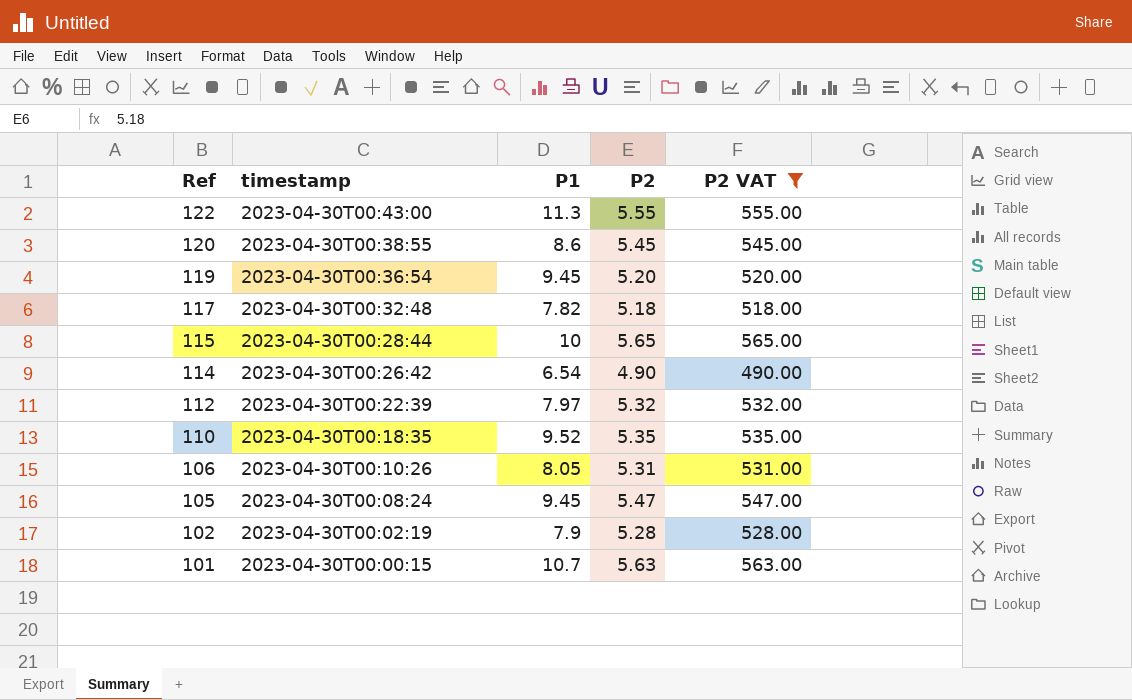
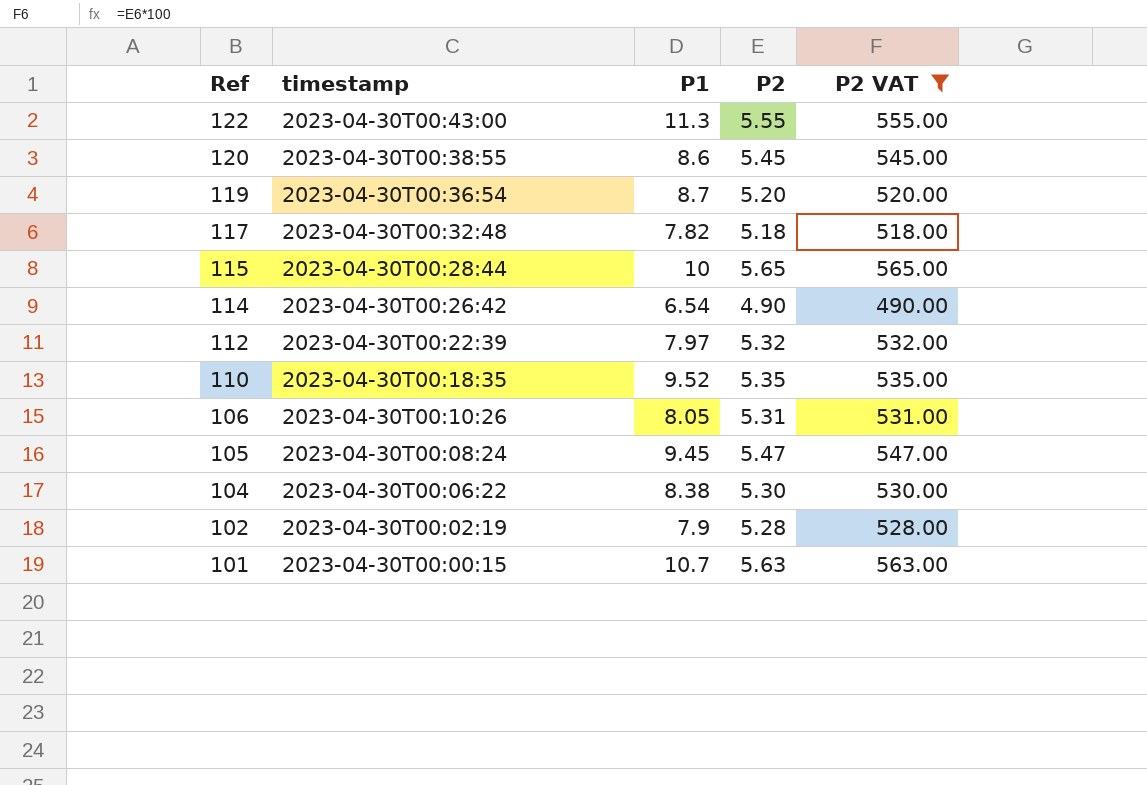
119 | P1: 9.45 -> 8.7
row 104: none -> 2023-04-30T00:06:22 | 8.38 | 5.30 | 530.00

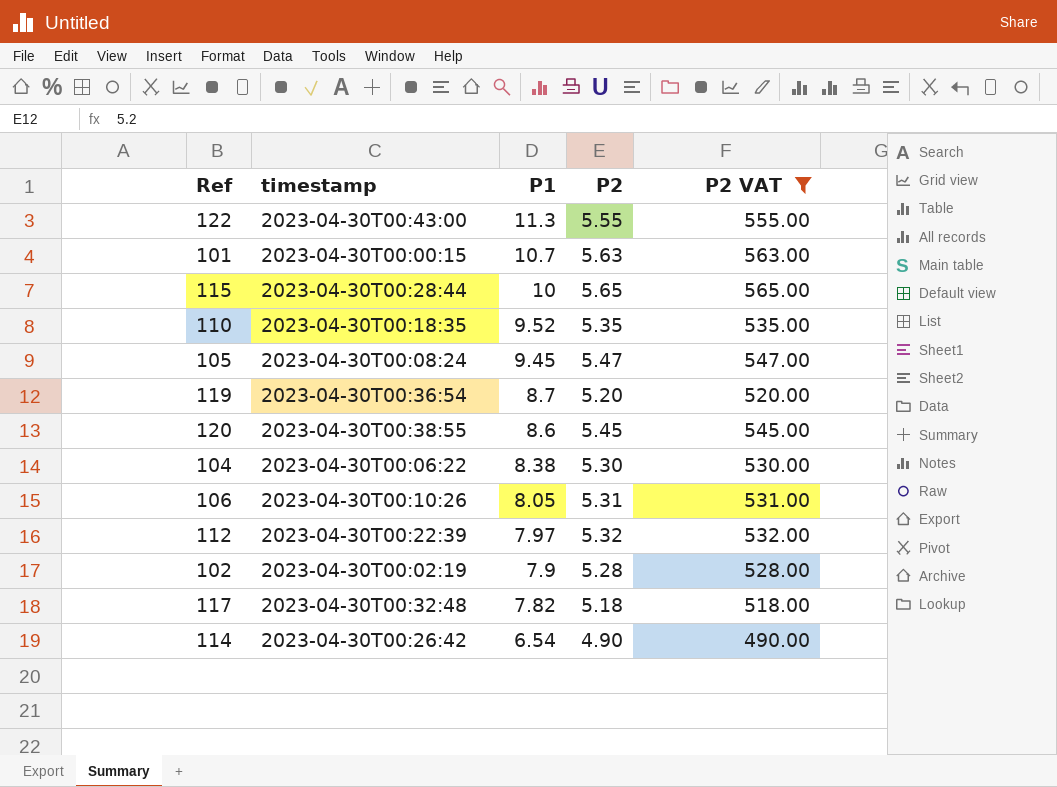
row order: Ref descending -> P1 descending

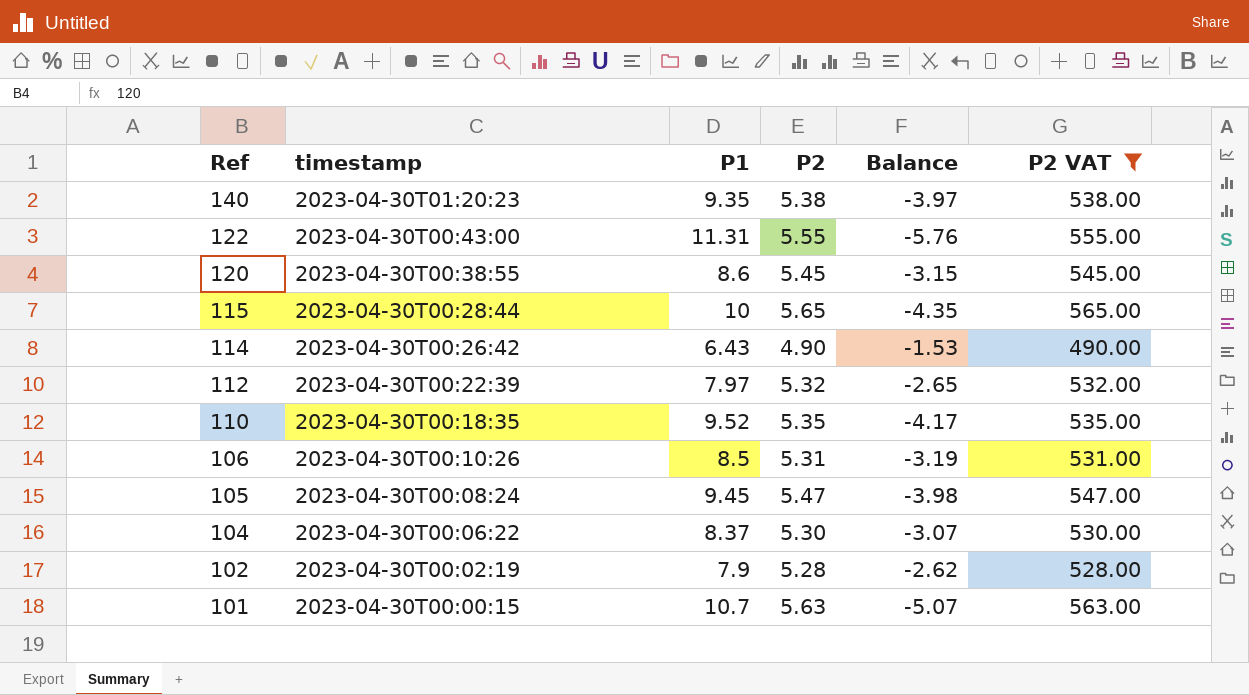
row order: P1 descending -> Ref descending
column Balance | formula: none -> [P2] - [P1]
row 119: 2023-04-30T00:36:54 | 8.7 | 5.20 | 520.00 -> none
row 117: 2023-04-30T00:32:48 | 7.82 | 5.18 | 518.00 -> none
row 140: none -> 2023-04-30T01:20:23 | 9.35 | 5.38 | -3.97 | 538.00
122 | P1: 11.3 -> 11.31
114 | P1: 6.54 -> 6.43
106 | P1: 8.05 -> 8.5
104 | P1: 8.38 -> 8.37

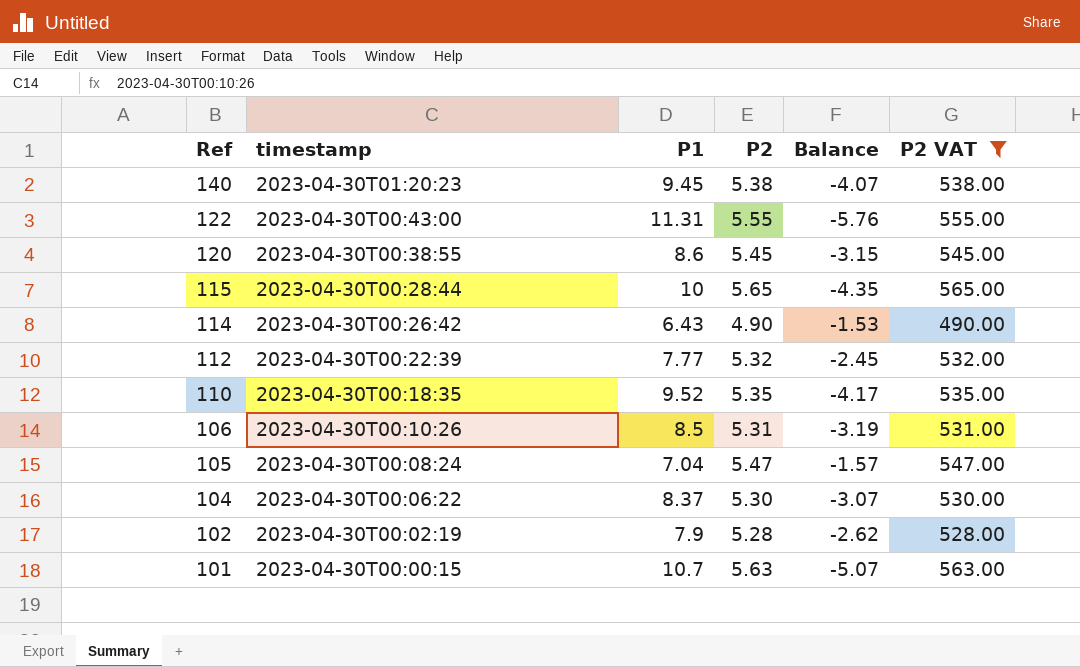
140 | P1: 9.35 -> 9.45
140 | Balance: -3.97 -> -4.07
112 | P1: 7.97 -> 7.77
112 | Balance: -2.65 -> -2.45
105 | P1: 9.45 -> 7.04
105 | Balance: -3.98 -> -1.57

